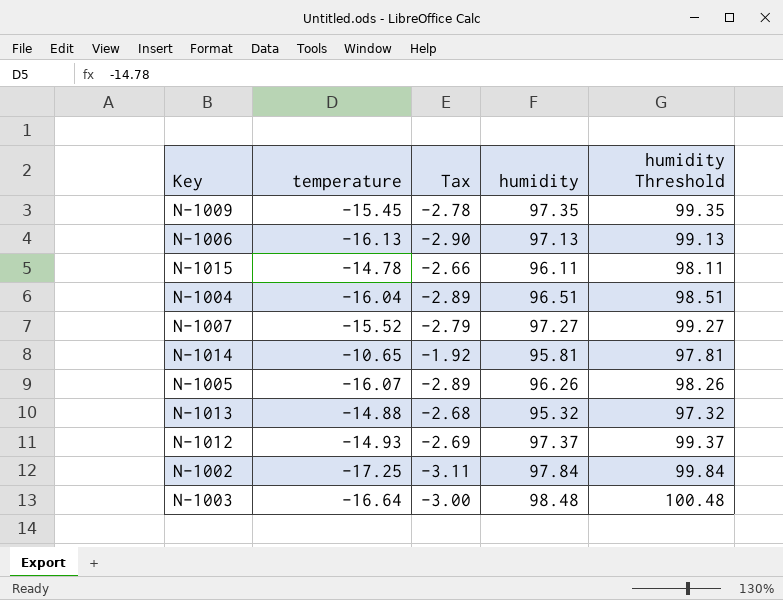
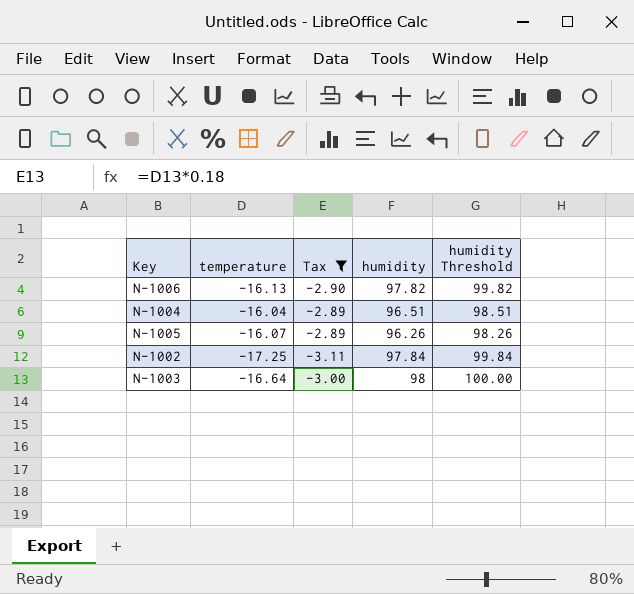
filter: none -> Tax <= -2.89
N-1006 | humidity: 97.13 -> 97.82
N-1006 | humidity Threshold: 99.13 -> 99.82
N-1003 | humidity: 98.48 -> 98
N-1003 | humidity Threshold: 100.48 -> 100.00

